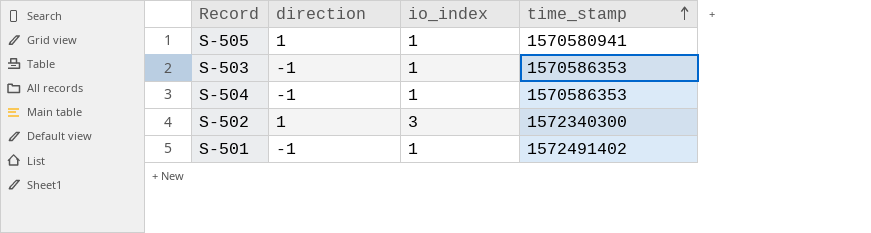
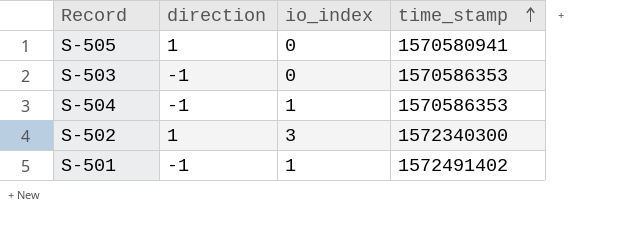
S-505 | io_index: 1 -> 0
S-503 | io_index: 1 -> 0

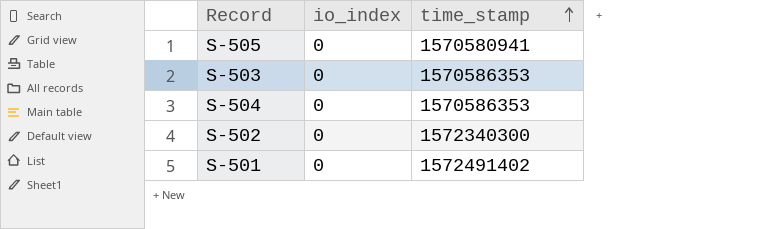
column direction | position: 2 -> none
S-504 | io_index: 1 -> 0
S-502 | io_index: 3 -> 0
S-501 | io_index: 1 -> 0

